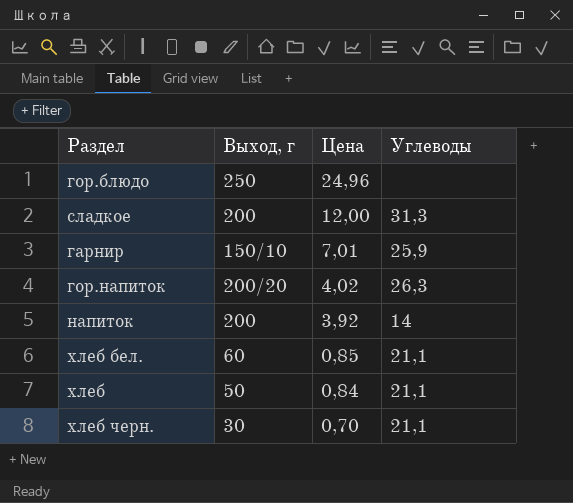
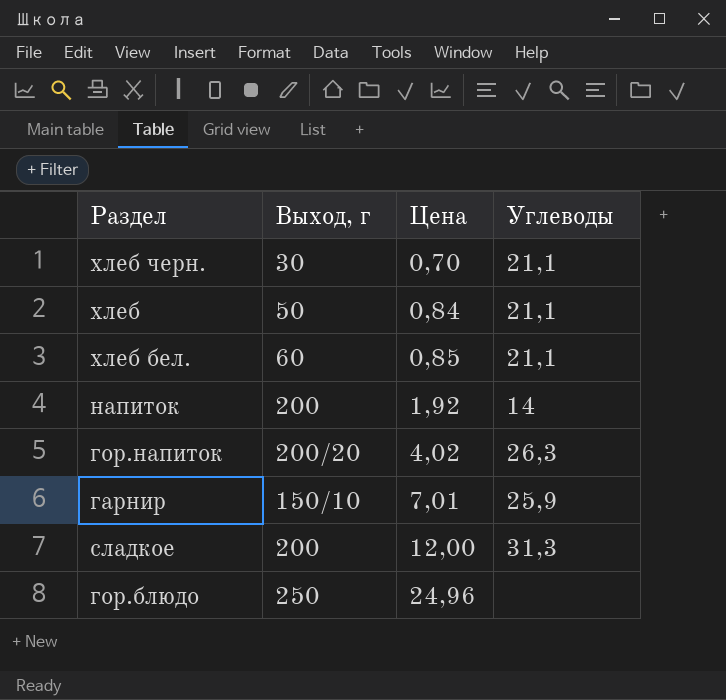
row order: Цена descending -> Цена ascending
напиток | Цена: 3,92 -> 1,92

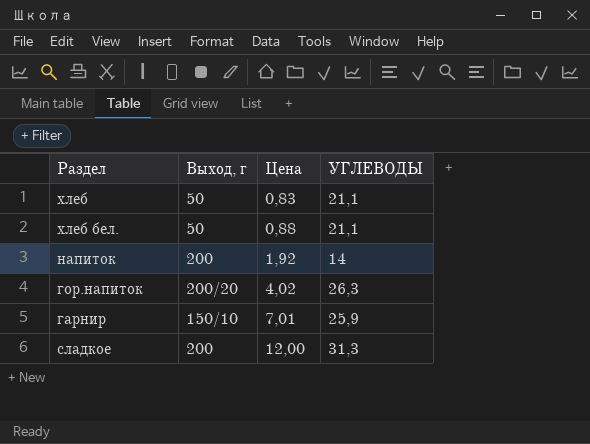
column name: Углеводы -> УГЛЕВОДЫ
row хлеб черн.: 30 | 0,70 | 21,1 -> none
row гор.блюдо: 250 | 24,96 | none -> none
хлеб | Цена: 0,84 -> 0,83
хлеб бел. | Выход, г: 60 -> 50
хлеб бел. | Цена: 0,85 -> 0,88

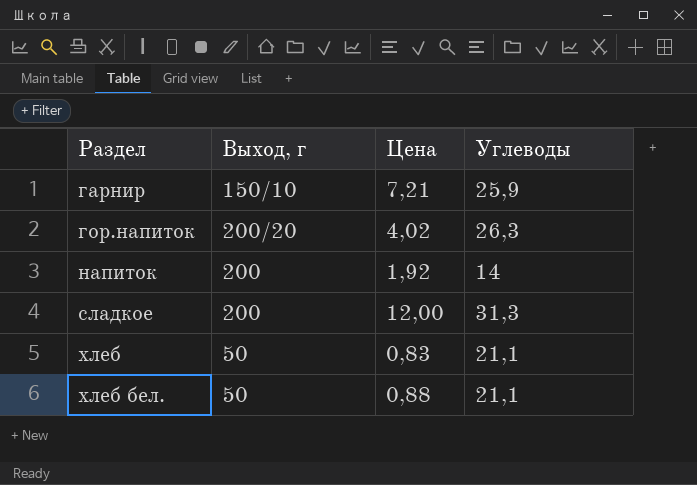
row order: Цена ascending -> Раздел ascending
column name: УГЛЕВОДЫ -> Углеводы
гарнир | Цена: 7,01 -> 7,21

